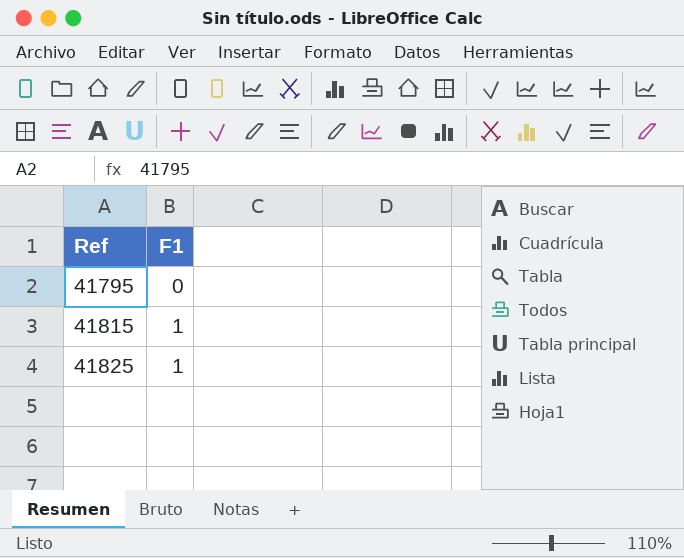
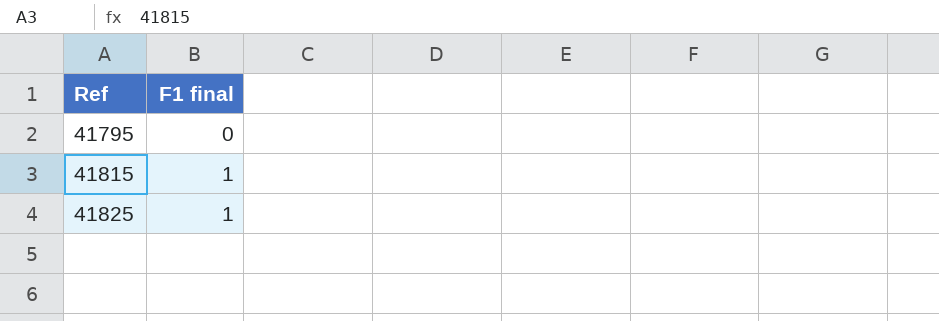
column name: F1 -> F1 final

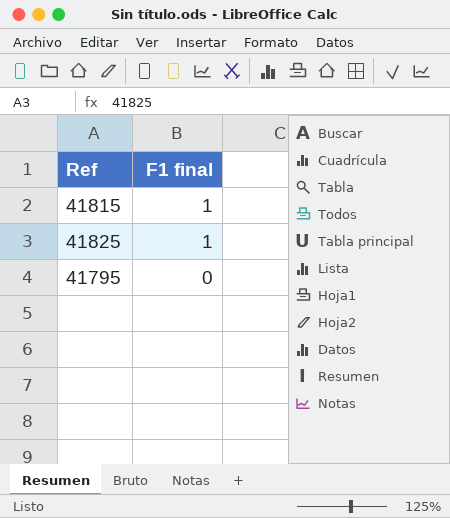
row order: Ref ascending -> F1 final descending

